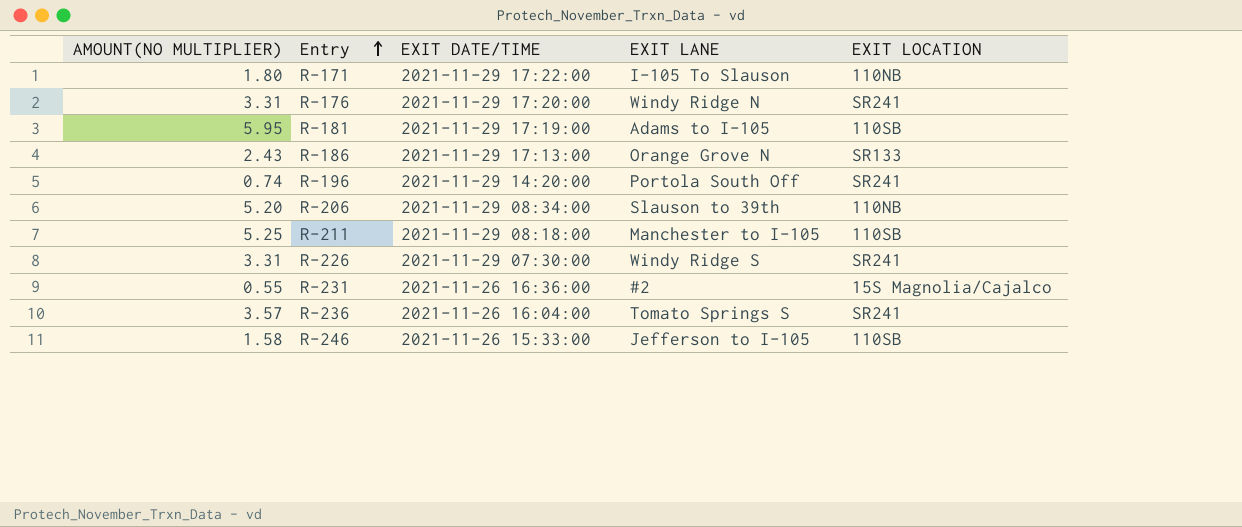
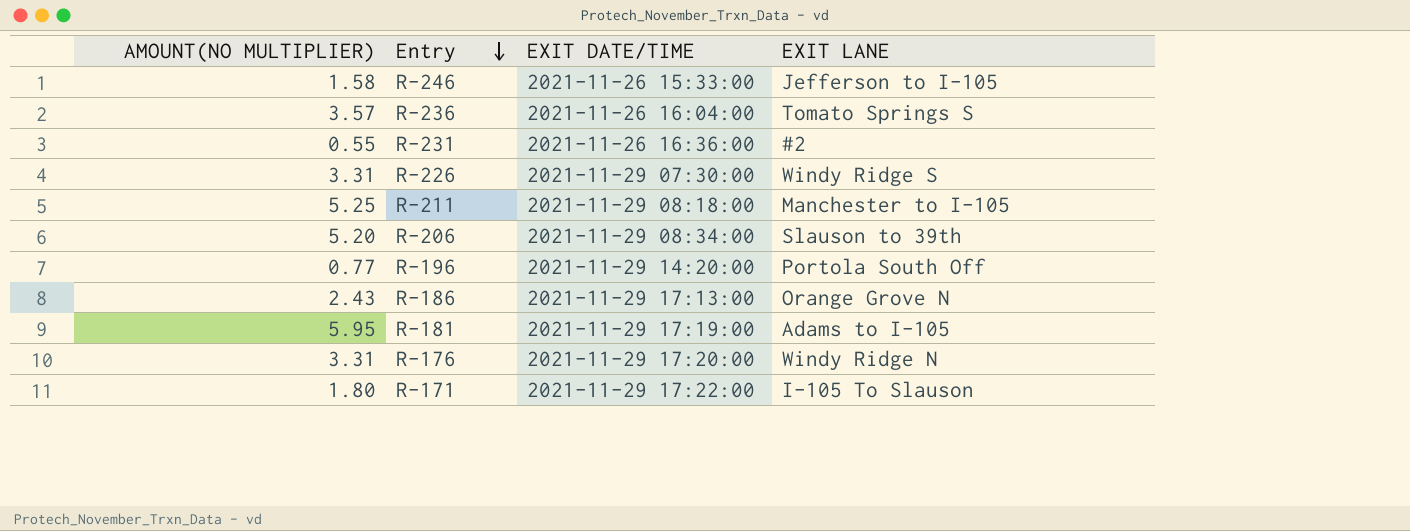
row order: Entry ascending -> Entry descending
column EXIT LOCATION | position: 5 -> none
R-196 | AMOUNT(NO MULTIPLIER): 0.74 -> 0.77

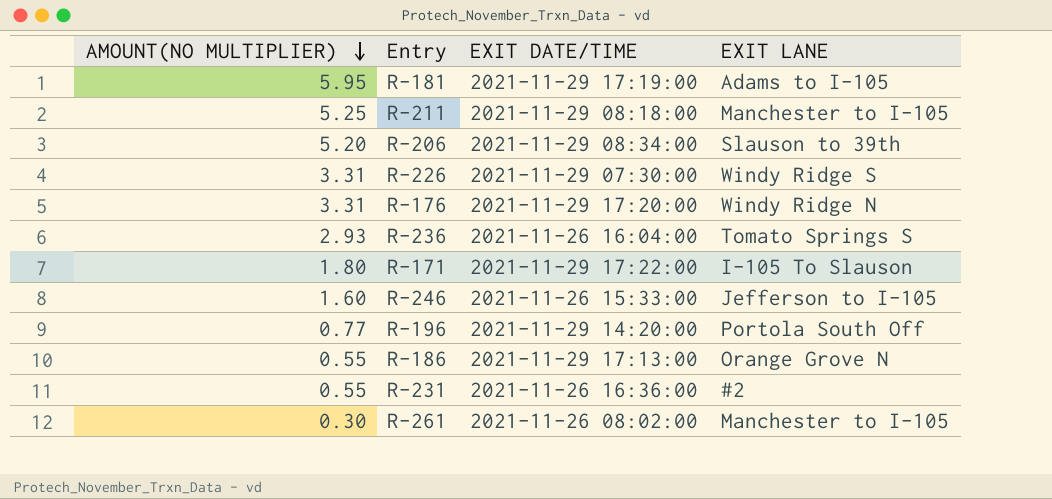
row order: Entry descending -> AMOUNT(NO MULTIPLIER) descending
R-236 | AMOUNT(NO MULTIPLIER): 3.57 -> 2.93
R-246 | AMOUNT(NO MULTIPLIER): 1.58 -> 1.60
R-186 | AMOUNT(NO MULTIPLIER): 2.43 -> 0.55
row R-261: none -> 0.30 | 2021-11-26 08:02:00 | Manchester to I-105

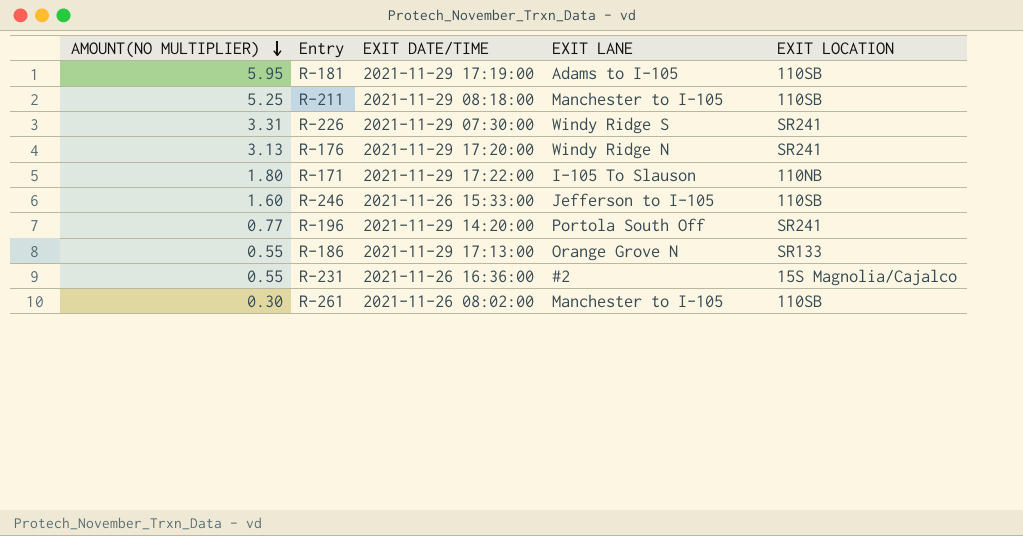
column EXIT LOCATION | position: none -> 5
row R-206: 5.20 | 2021-11-29 08:34:00 | Slauson to 39th -> none
row R-236: 2.93 | 2021-11-26 16:04:00 | Tomato Springs S -> none
R-176 | AMOUNT(NO MULTIPLIER): 3.31 -> 3.13

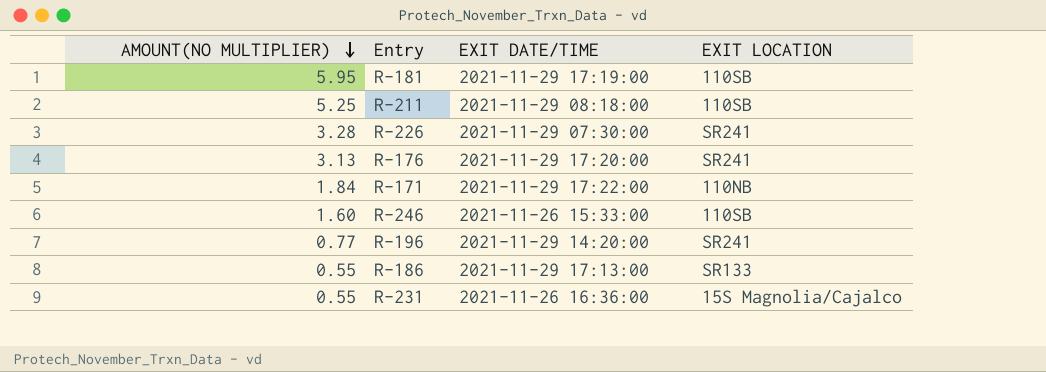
column EXIT LANE | position: 4 -> none
row R-261: 0.30 | 2021-11-26 08:02:00 | Manchester to I-105 | 110SB -> none
R-226 | AMOUNT(NO MULTIPLIER): 3.31 -> 3.28
R-171 | AMOUNT(NO MULTIPLIER): 1.80 -> 1.84

